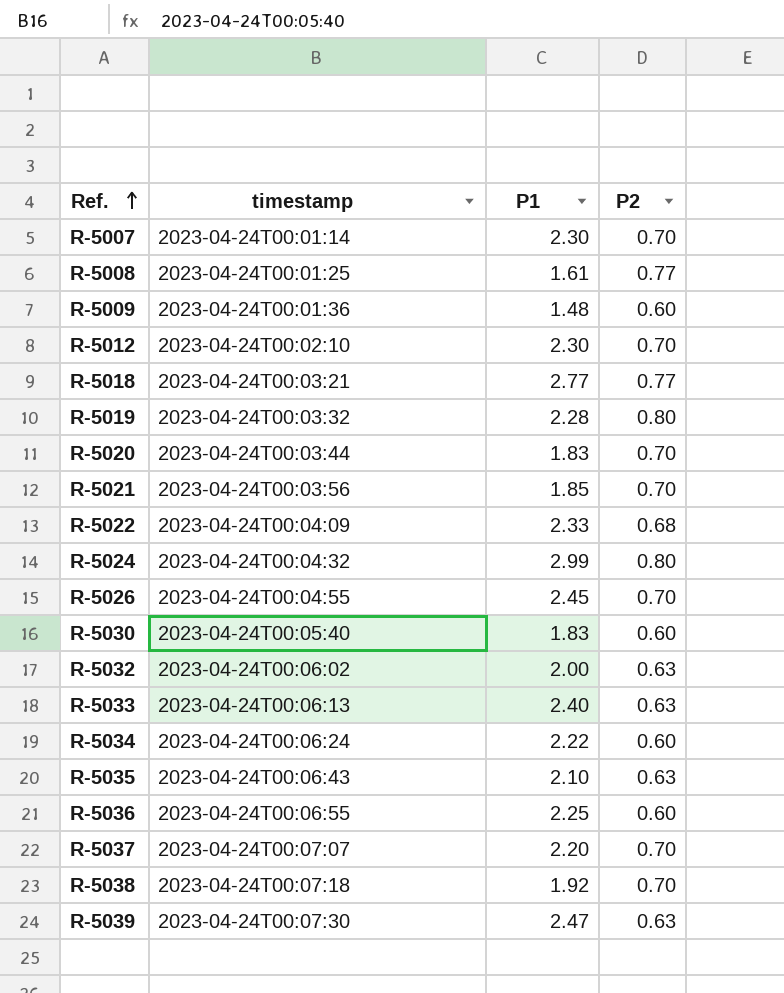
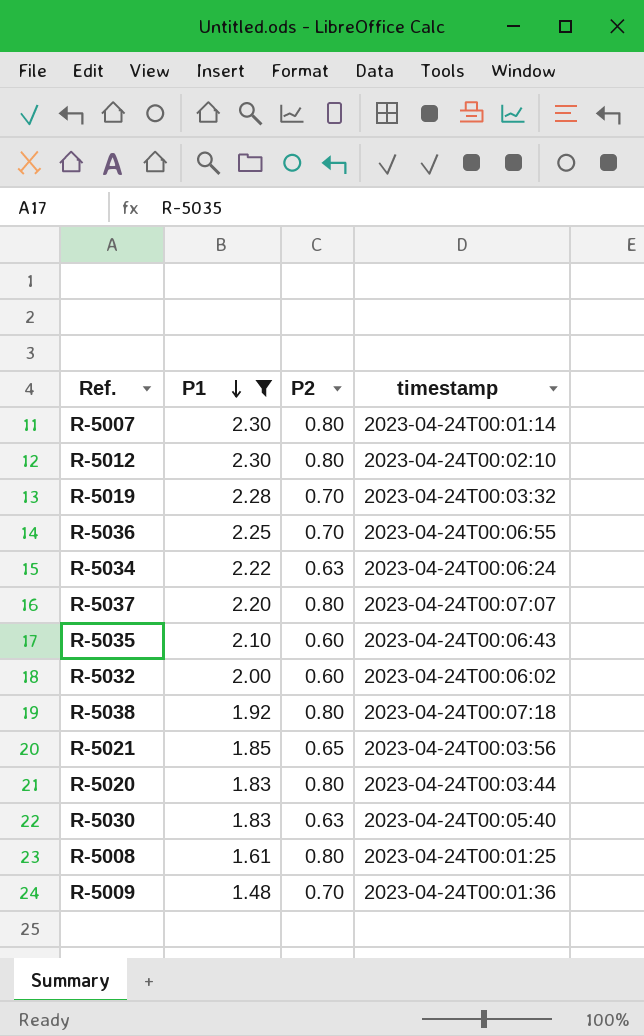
filter: none -> P1 <= 2.30
row order: Ref. ascending -> P1 descending
column timestamp | position: 2 -> 4
R-5007 | P2: 0.70 -> 0.80
R-5012 | P2: 0.70 -> 0.80
R-5019 | P2: 0.80 -> 0.70
R-5036 | P2: 0.60 -> 0.70
R-5034 | P2: 0.60 -> 0.63
R-5037 | P2: 0.70 -> 0.80
R-5035 | P2: 0.63 -> 0.60
R-5032 | P2: 0.63 -> 0.60
R-5038 | P2: 0.70 -> 0.80
R-5021 | P2: 0.70 -> 0.65
R-5020 | P2: 0.70 -> 0.80
R-5030 | P2: 0.60 -> 0.63
R-5008 | P2: 0.77 -> 0.80
R-5009 | P2: 0.60 -> 0.70

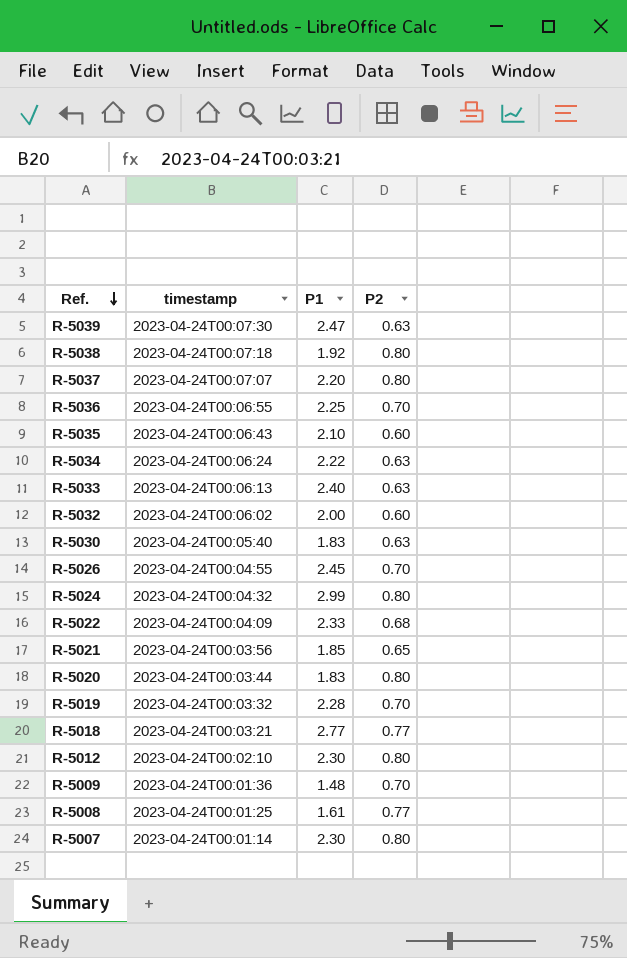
filter: P1 <= 2.30 -> none
row order: P1 descending -> Ref. descending
column timestamp | position: 4 -> 2
R-5008 | P2: 0.80 -> 0.77

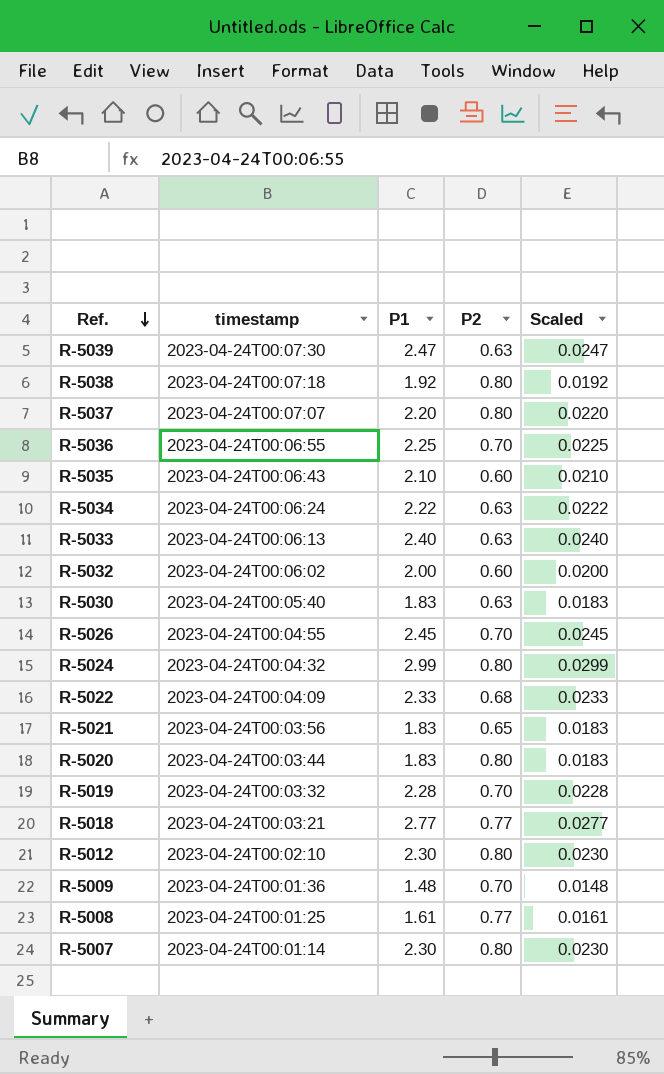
column Scaled | formula: none -> [P1] * 0.01
R-5021 | P1: 1.85 -> 1.83

